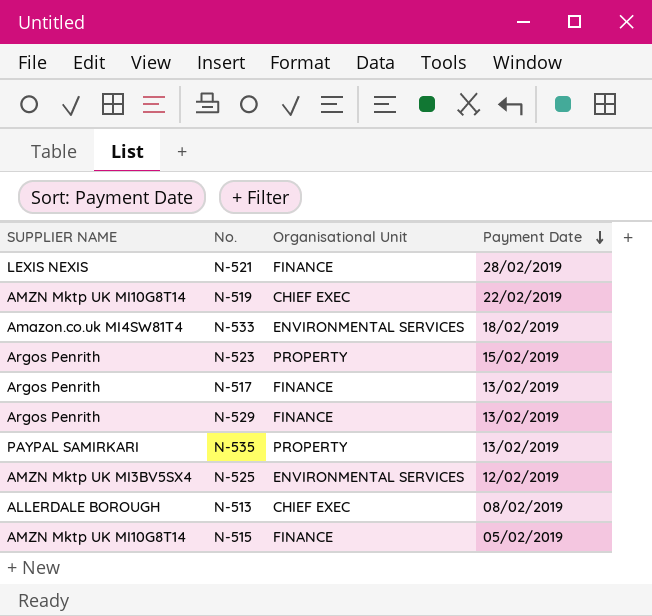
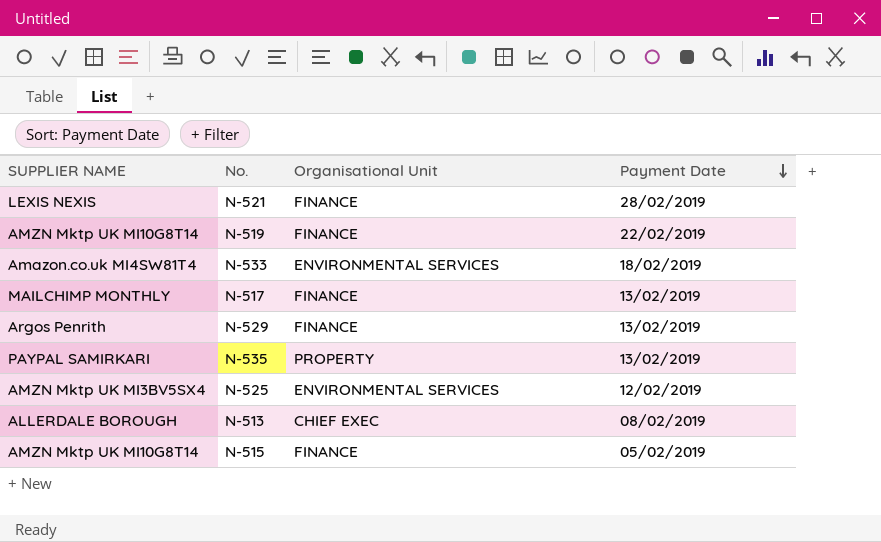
row N-523: Argos Penrith | PROPERTY | 15/02/2019 -> none
N-519 | Organisational Unit: CHIEF EXEC -> FINANCE
N-517 | SUPPLIER NAME: Argos Penrith -> MAILCHIMP MONTHLY

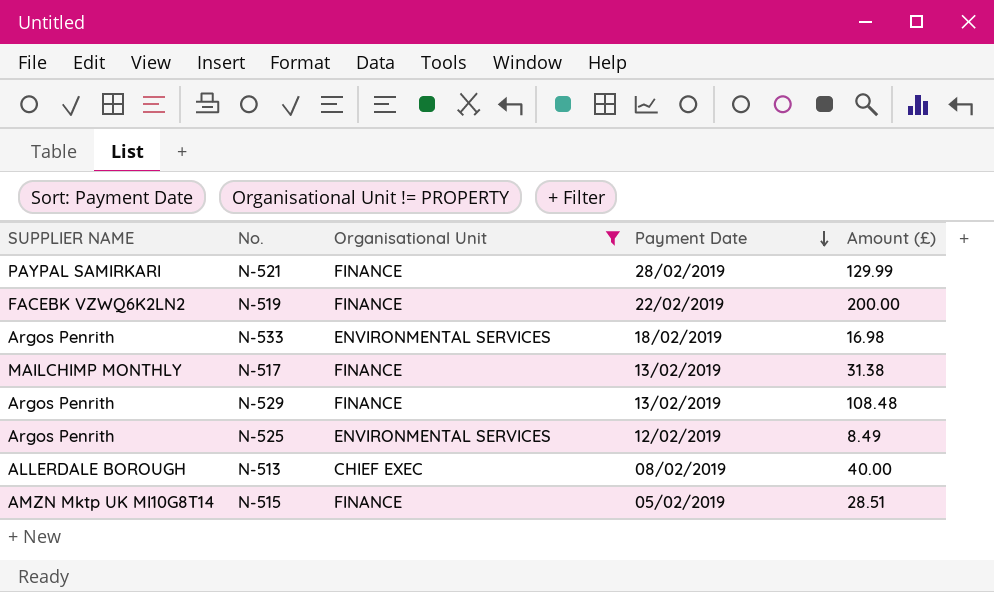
filter: none -> Organisational Unit != PROPERTY
column Amount (£) | position: none -> 5
N-521 | SUPPLIER NAME: LEXIS NEXIS -> PAYPAL SAMIRKARI
N-519 | SUPPLIER NAME: AMZN Mktp UK MI10G8T14 -> FACEBK VZWQ6K2LN2
N-533 | SUPPLIER NAME: Amazon.co.uk MI4SW81T4 -> Argos Penrith
N-525 | SUPPLIER NAME: AMZN Mktp UK MI3BV5SX4 -> Argos Penrith

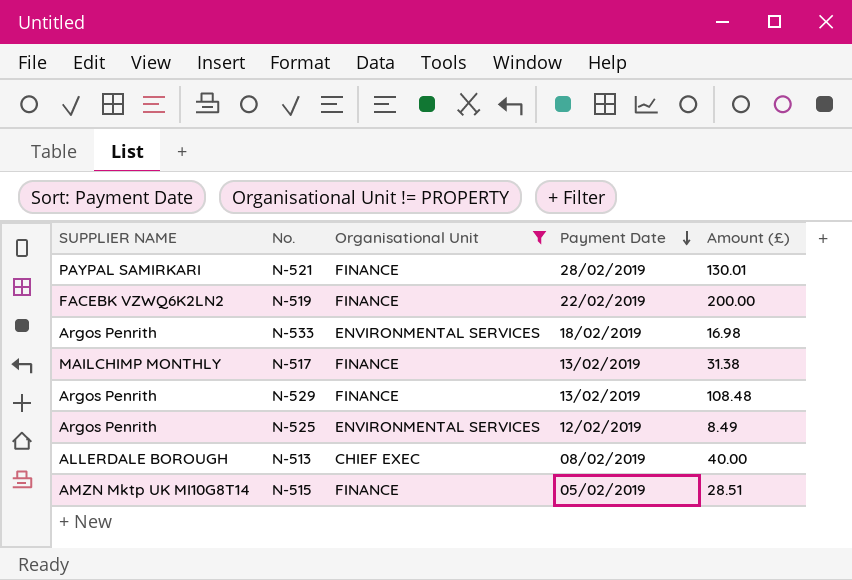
N-521 | Amount (£): 129.99 -> 130.01

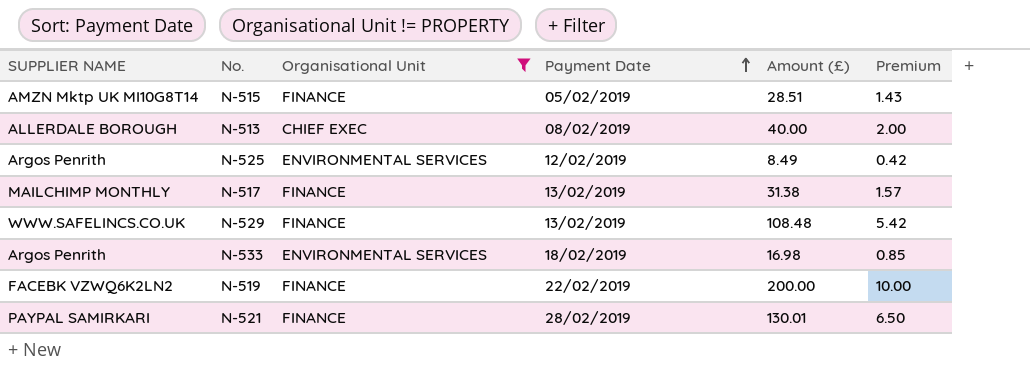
row order: Payment Date descending -> Payment Date ascending
column Premium | formula: none -> [Amount (£)] * 0.05
N-529 | SUPPLIER NAME: Argos Penrith -> WWW.SAFELINCS.CO.UK

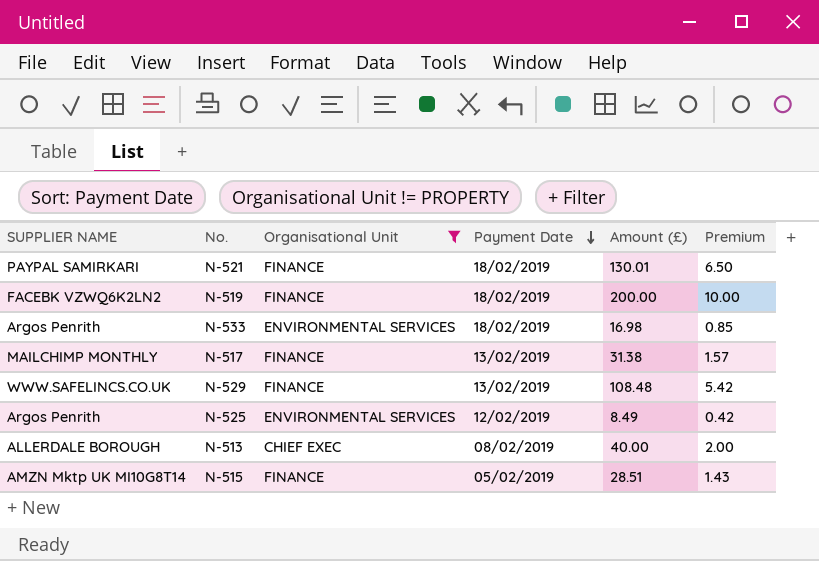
row order: Payment Date ascending -> Payment Date descending
N-521 | Payment Date: 28/02/2019 -> 18/02/2019
N-519 | Payment Date: 22/02/2019 -> 18/02/2019

